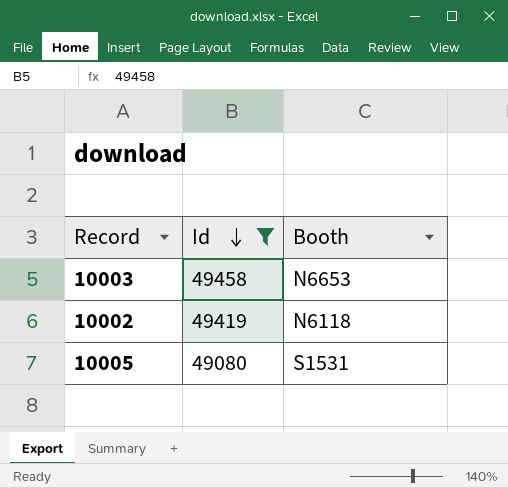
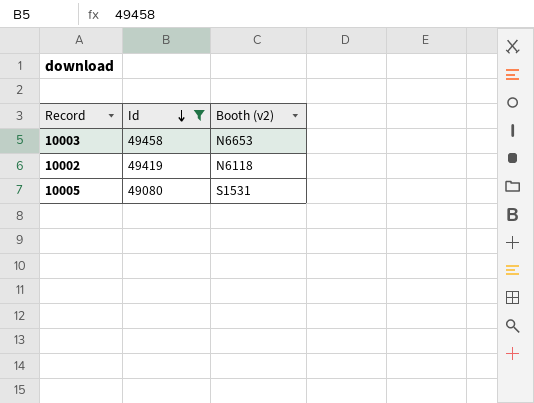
column name: Booth -> Booth (v2)

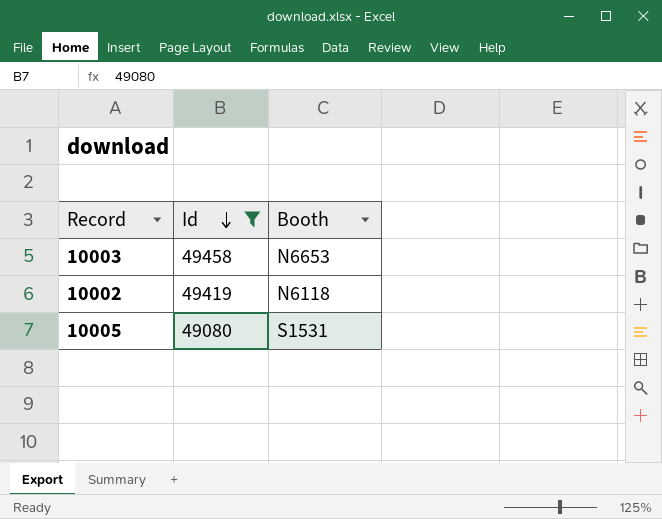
column name: Booth (v2) -> Booth

